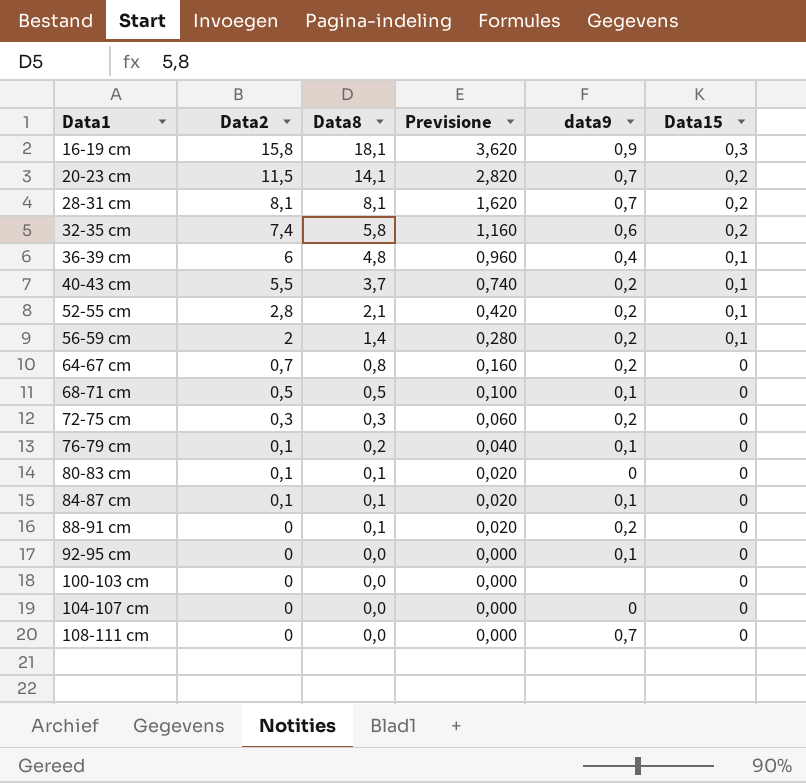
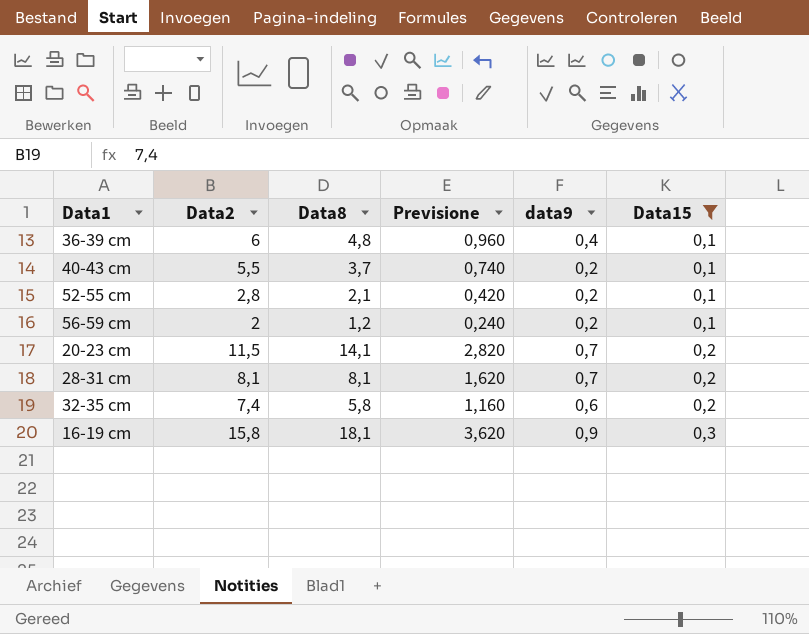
filter: none -> Data15 != 0
row order: Data1 ascending -> Data15 ascending
56-59 cm | Data8: 1,4 -> 1,2
56-59 cm | Previsione: 0,280 -> 0,240

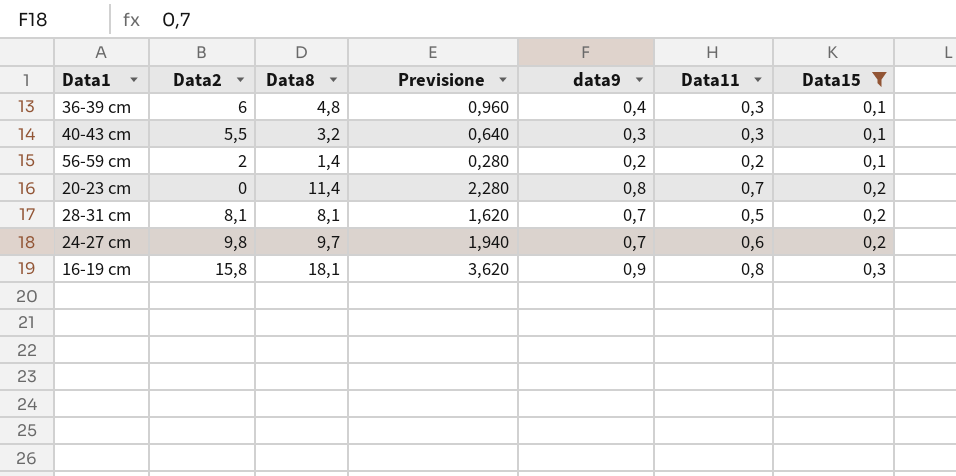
column Data11 | position: none -> 6
row 52-55 cm: 2,8 | 2,1 | 0,420 | 0,2 | 0,1 -> none
row 32-35 cm: 7,4 | 5,8 | 1,160 | 0,6 | 0,2 -> none
40-43 cm | Data8: 3,7 -> 3,2
40-43 cm | Previsione: 0,740 -> 0,640
40-43 cm | data9: 0,2 -> 0,3
56-59 cm | Data8: 1,2 -> 1,4
56-59 cm | Previsione: 0,240 -> 0,280
20-23 cm | Data2: 11,5 -> 0
20-23 cm | Data8: 14,1 -> 11,4
20-23 cm | Previsione: 2,820 -> 2,280
20-23 cm | data9: 0,7 -> 0,8
row 24-27 cm: none -> 9,8 | 9,7 | 1,940 | 0,7 | 0,6 | 0,2

